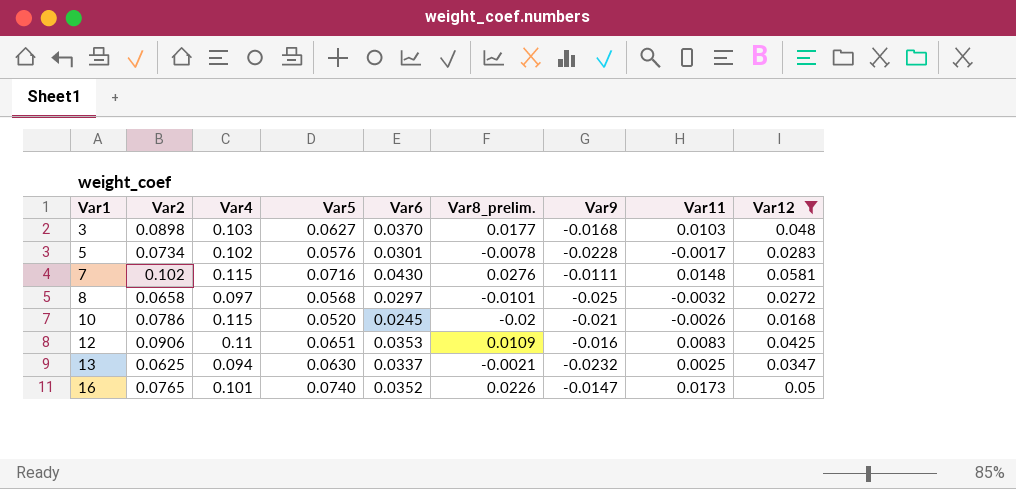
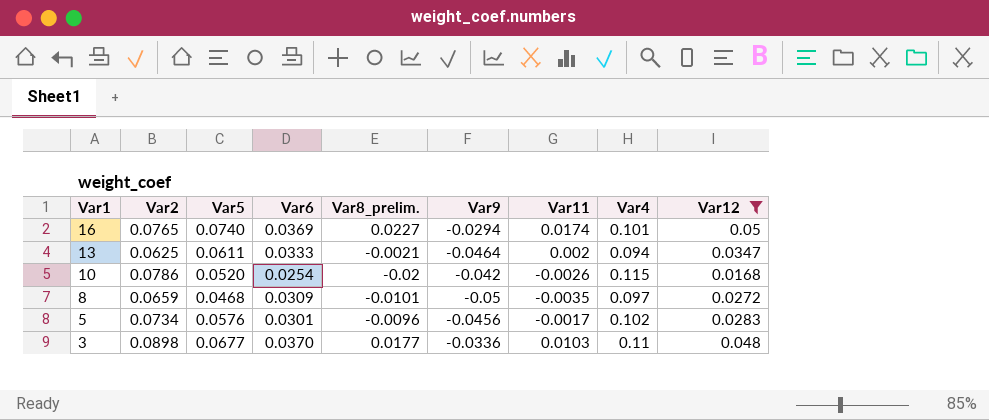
row order: Var1 ascending -> Var1 descending
column Var4 | position: 3 -> 8
row 7: 0.102 | 0.115 | 0.0716 | 0.0430 | 0.0276 | -0.0111 | 0.0148 | 0.0581 -> none
row 12: 0.0906 | 0.11 | 0.0651 | 0.0353 | 0.0109 | -0.016 | 0.0083 | 0.0425 -> none
16 | Var6: 0.0352 -> 0.0369
16 | Var8_prelim.: 0.0226 -> 0.0227
16 | Var9: -0.0147 -> -0.0294
16 | Var11: 0.0173 -> 0.0174
13 | Var5: 0.0630 -> 0.0611
13 | Var6: 0.0337 -> 0.0333
13 | Var9: -0.0232 -> -0.0464
13 | Var11: 0.0025 -> 0.002
10 | Var6: 0.0245 -> 0.0254
10 | Var9: -0.021 -> -0.042
8 | Var2: 0.0658 -> 0.0659
8 | Var5: 0.0568 -> 0.0468
8 | Var6: 0.0297 -> 0.0309
8 | Var9: -0.025 -> -0.05
8 | Var11: -0.0032 -> -0.0035
5 | Var8_prelim.: -0.0078 -> -0.0096
5 | Var9: -0.0228 -> -0.0456
3 | Var5: 0.0627 -> 0.0677
3 | Var9: -0.0168 -> -0.0336
3 | Var4: 0.103 -> 0.11

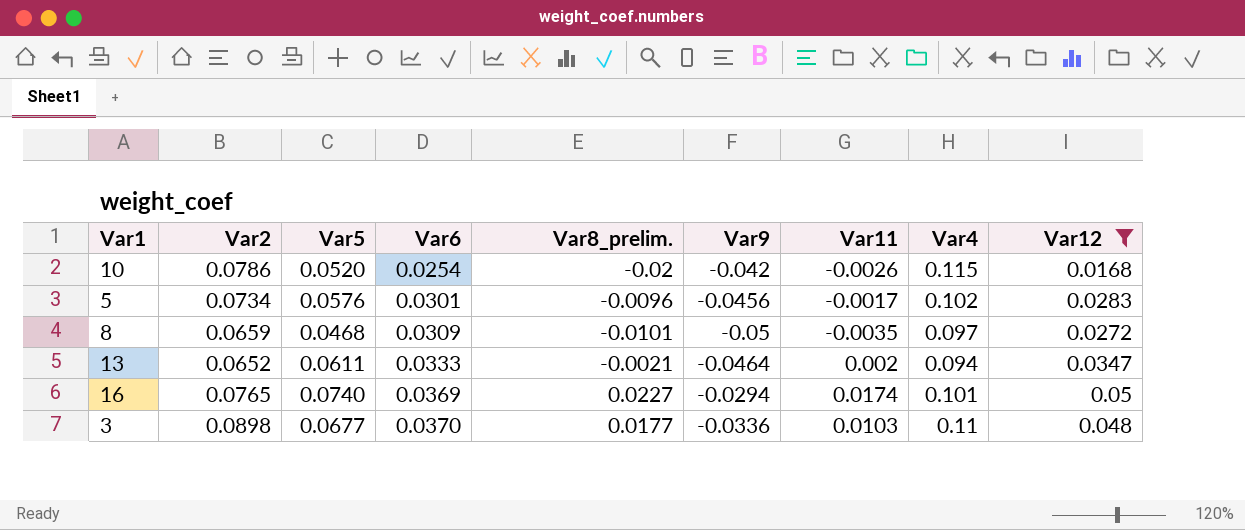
row order: Var1 descending -> Var6 ascending
13 | Var2: 0.0625 -> 0.0652

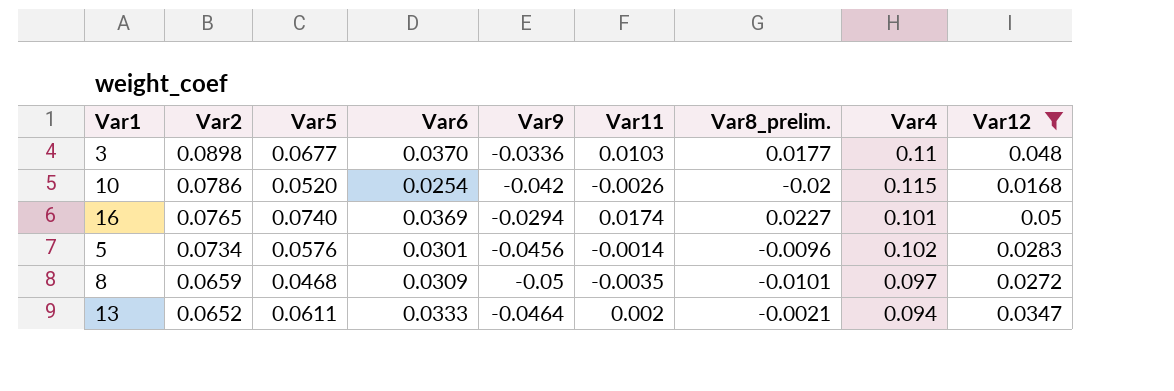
row order: Var6 ascending -> Var2 descending
column Var8_prelim. | position: 5 -> 7
5 | Var11: -0.0017 -> -0.0014

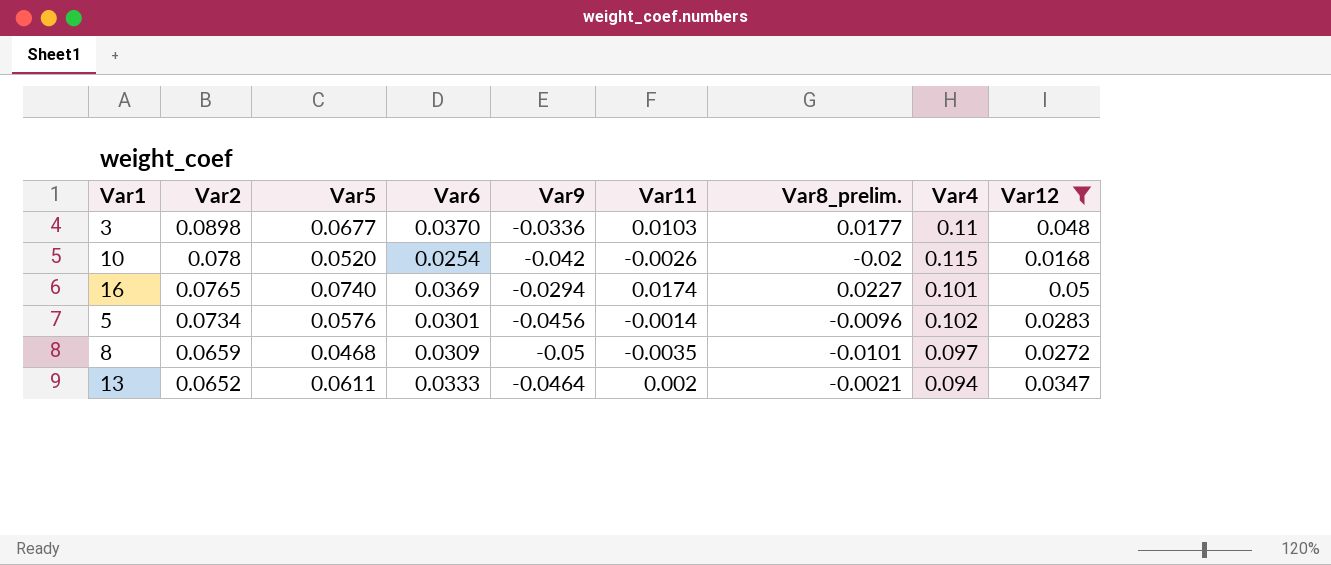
10 | Var2: 0.0786 -> 0.078

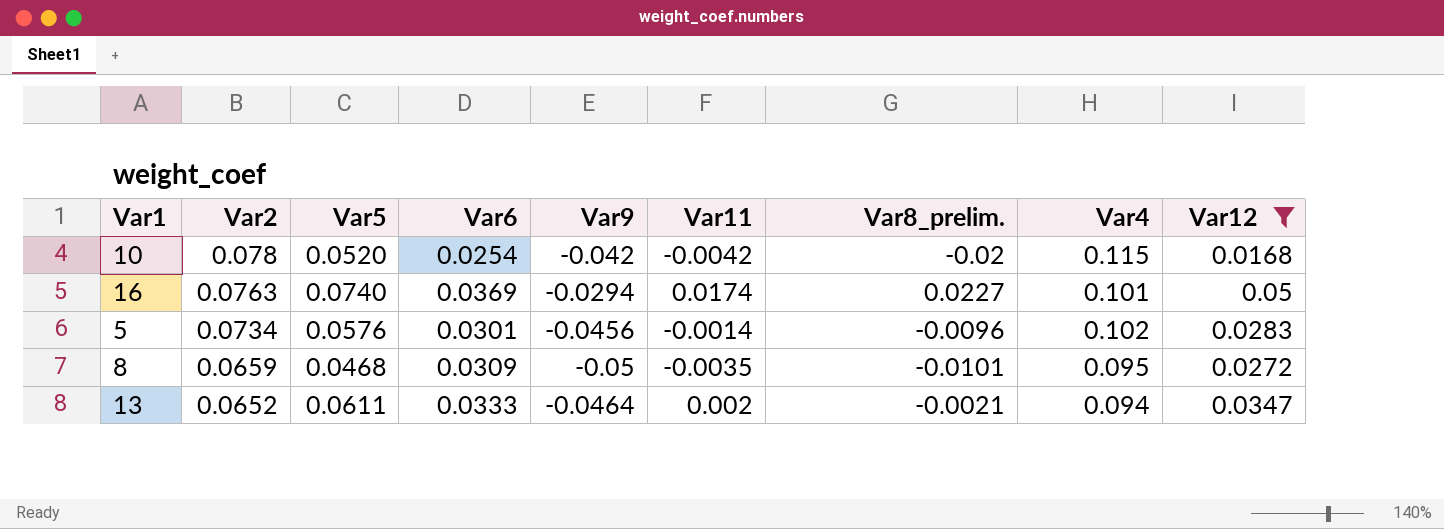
row 3: 0.0898 | 0.0677 | 0.0370 | -0.0336 | 0.0103 | 0.0177 | 0.11 | 0.048 -> none
10 | Var11: -0.0026 -> -0.0042
16 | Var2: 0.0765 -> 0.0763
8 | Var4: 0.097 -> 0.095

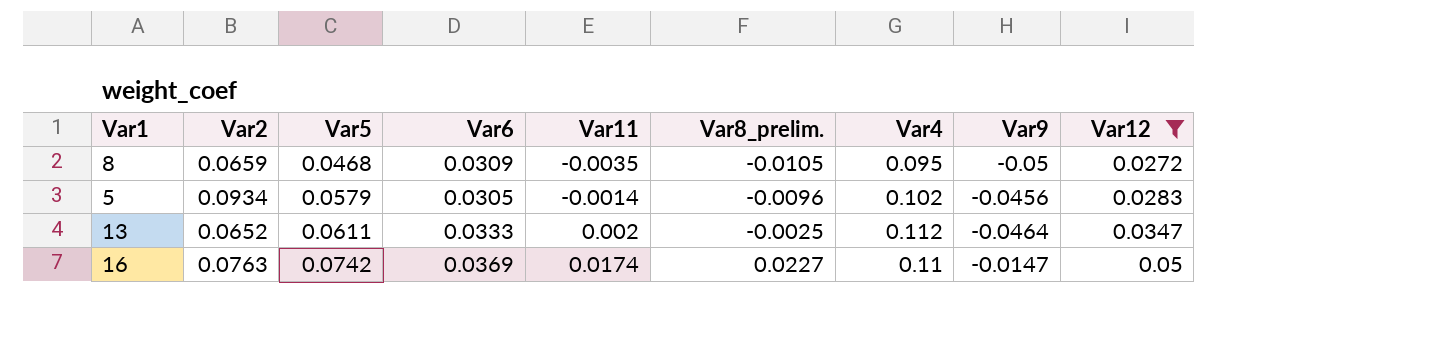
row order: Var2 descending -> Var5 ascending
column Var9 | position: 5 -> 8
row 10: 0.078 | 0.0520 | 0.0254 | -0.042 | -0.0042 | -0.02 | 0.115 | 0.0168 -> none
8 | Var8_prelim.: -0.0101 -> -0.0105
5 | Var2: 0.0734 -> 0.0934
5 | Var5: 0.0576 -> 0.0579
5 | Var6: 0.0301 -> 0.0305
13 | Var8_prelim.: -0.0021 -> -0.0025
13 | Var4: 0.094 -> 0.112
16 | Var5: 0.0740 -> 0.0742
16 | Var4: 0.101 -> 0.11
16 | Var9: -0.0294 -> -0.0147

